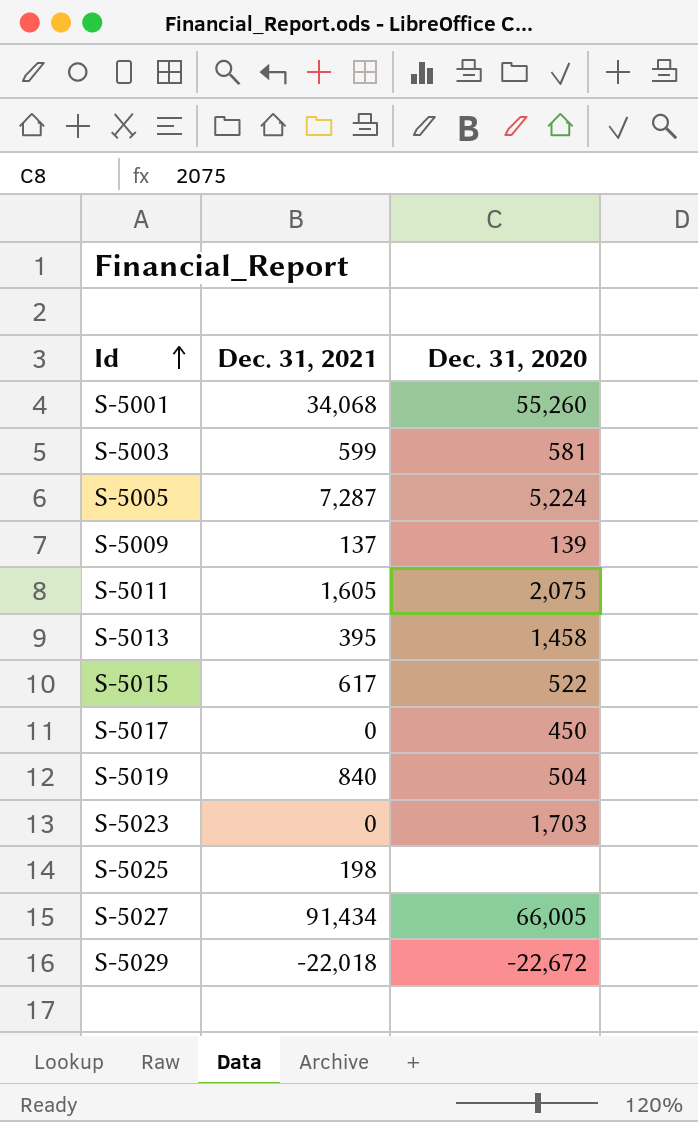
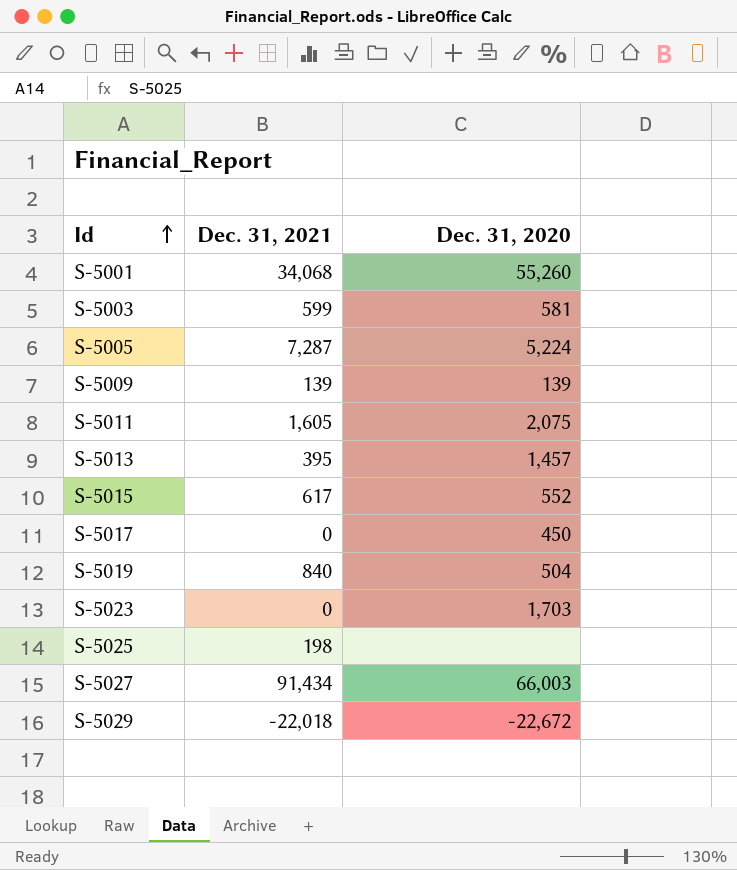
S-5009 | Dec. 31, 2021: 137 -> 139
S-5013 | Dec. 31, 2020: 1,458 -> 1,457
S-5015 | Dec. 31, 2020: 522 -> 552
S-5027 | Dec. 31, 2020: 66,005 -> 66,003

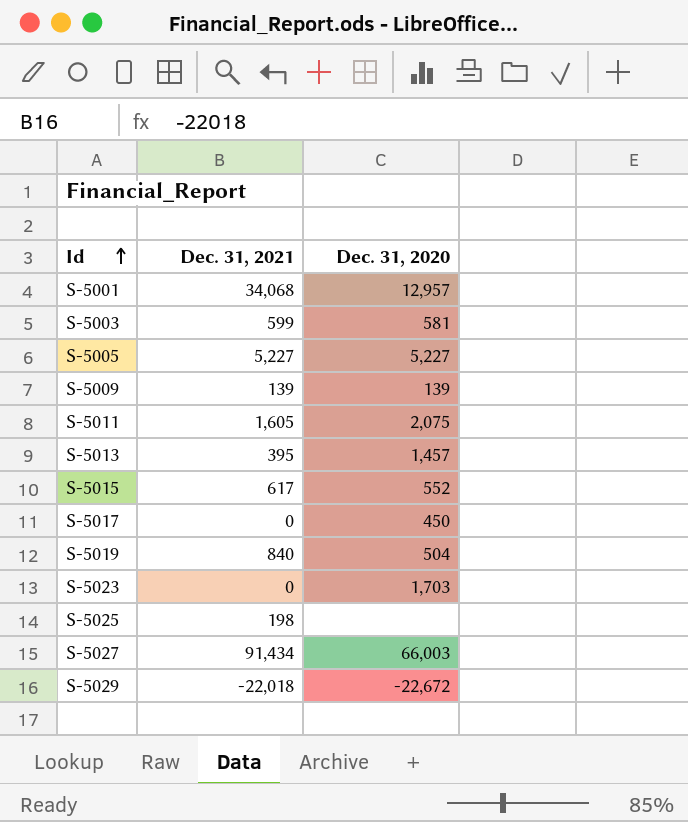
S-5001 | Dec. 31, 2020: 55,260 -> 12,957
S-5005 | Dec. 31, 2021: 7,287 -> 5,227
S-5005 | Dec. 31, 2020: 5,224 -> 5,227

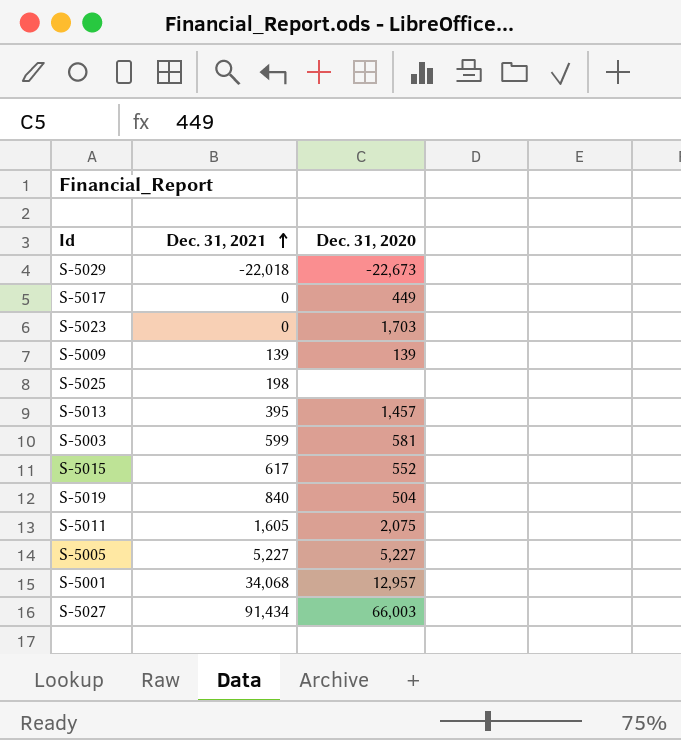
row order: Id ascending -> Dec. 31, 2021 ascending
S-5029 | Dec. 31, 2020: -22,672 -> -22,673
S-5017 | Dec. 31, 2020: 450 -> 449

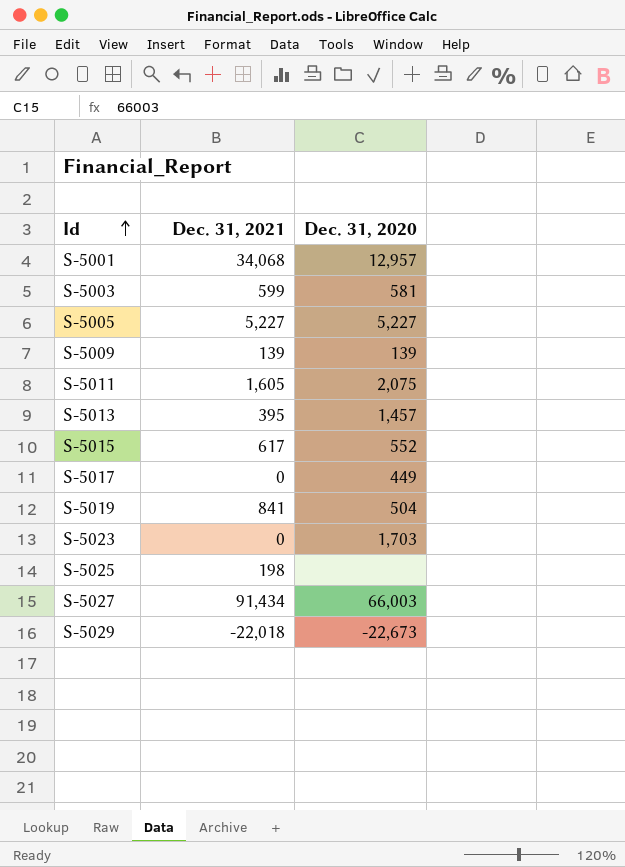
row order: Dec. 31, 2021 ascending -> Id ascending
S-5019 | Dec. 31, 2021: 840 -> 841

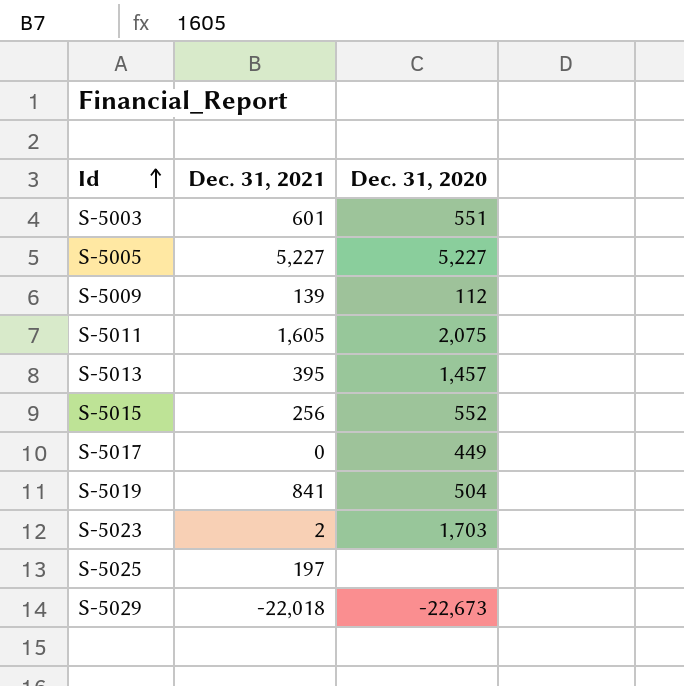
row S-5001: 34,068 | 12,957 -> none
row S-5027: 91,434 | 66,003 -> none
S-5003 | Dec. 31, 2021: 599 -> 601
S-5003 | Dec. 31, 2020: 581 -> 551
S-5009 | Dec. 31, 2020: 139 -> 112
S-5015 | Dec. 31, 2021: 617 -> 256
S-5023 | Dec. 31, 2021: 0 -> 2
S-5025 | Dec. 31, 2021: 198 -> 197

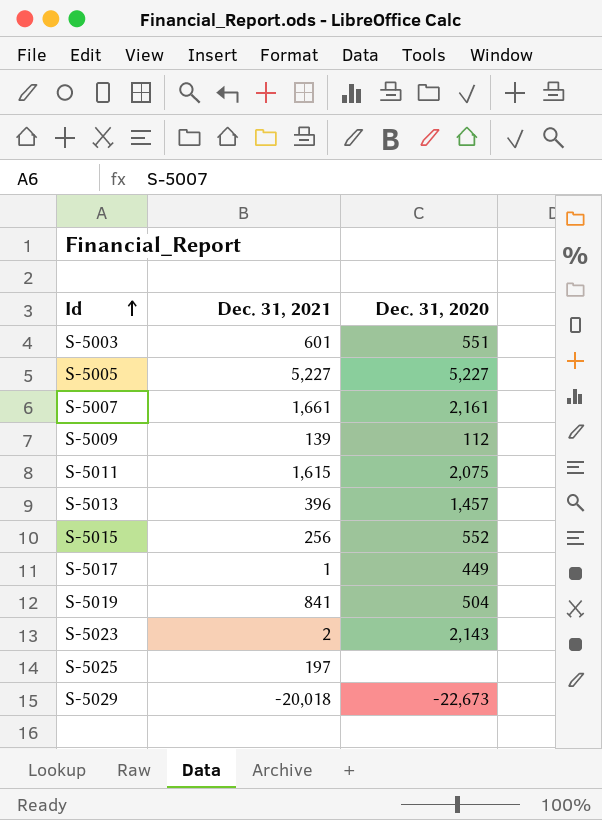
row S-5007: none -> 1,661 | 2,161
S-5011 | Dec. 31, 2021: 1,605 -> 1,615
S-5013 | Dec. 31, 2021: 395 -> 396
S-5017 | Dec. 31, 2021: 0 -> 1
S-5023 | Dec. 31, 2020: 1,703 -> 2,143
S-5029 | Dec. 31, 2021: -22,018 -> -20,018

